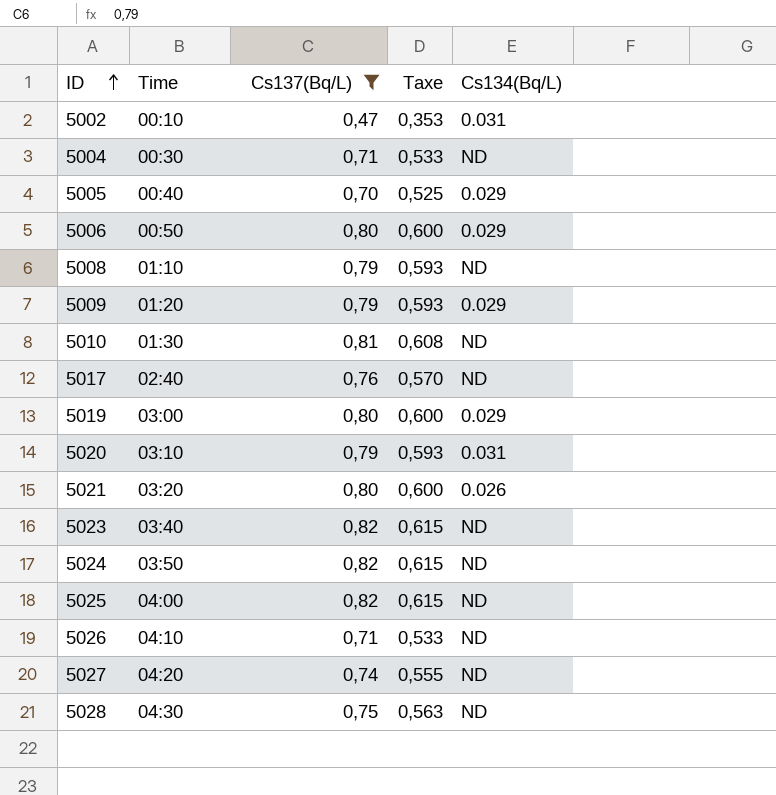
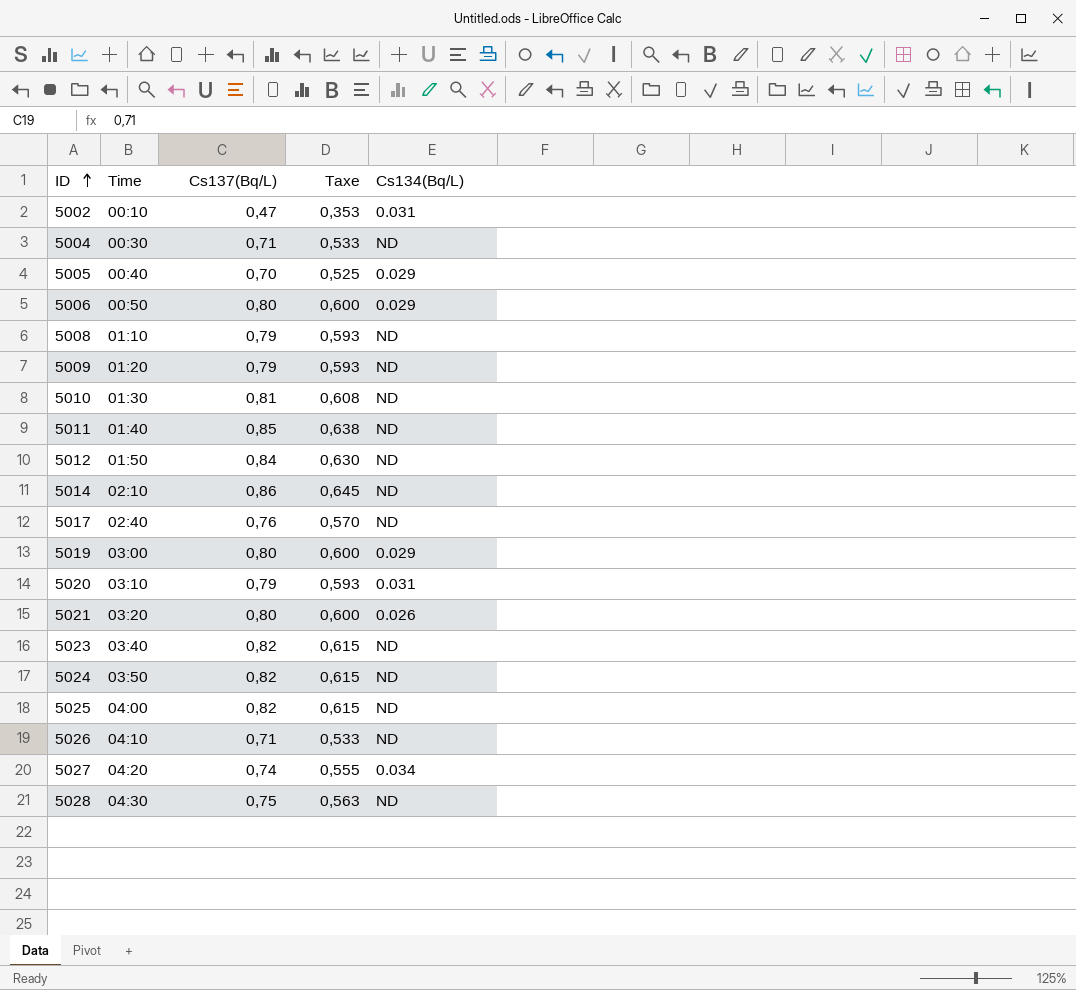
filter: Cs137(Bq/L) <= 0,82 -> none
5009 | Cs134(Bq/L): 0.029 -> ND
5027 | Cs134(Bq/L): ND -> 0.034

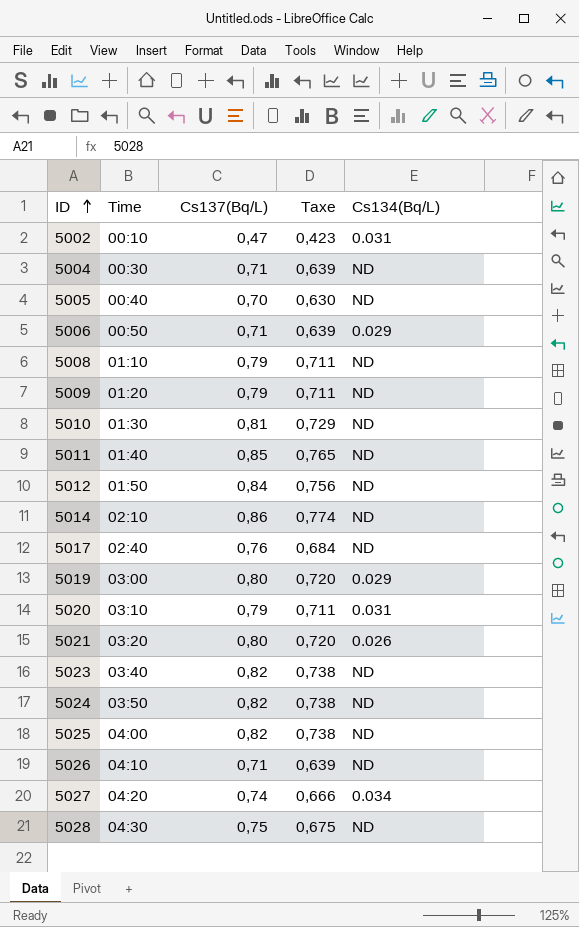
column Taxe | formula: [Cs137(Bq/L)] * 0,75 -> [Cs137(Bq/L)] * 0,9
5005 | Cs134(Bq/L): 0.029 -> ND
5006 | Cs137(Bq/L): 0,80 -> 0,71

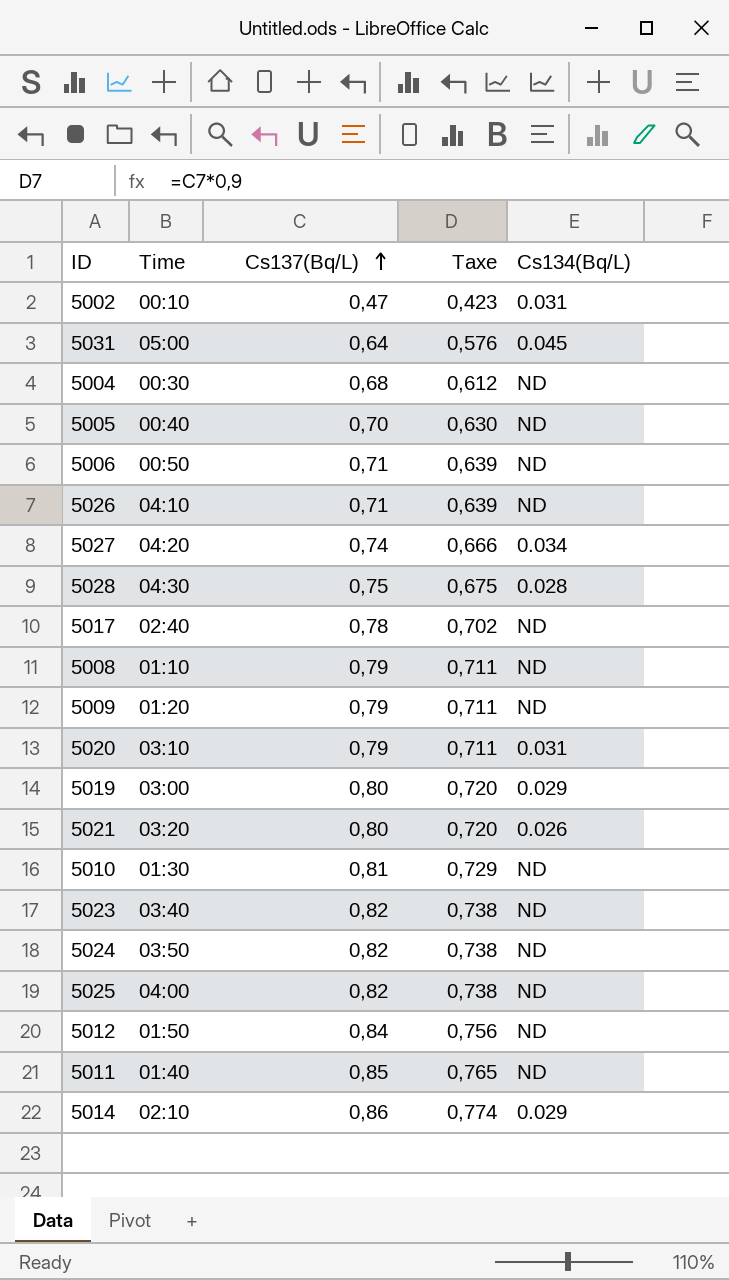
row order: ID ascending -> Cs137(Bq/L) ascending
row 5031: none -> 05:00 | 0,64 | 0,576 | 0.045
5004 | Cs137(Bq/L): 0,71 -> 0,68
5004 | Taxe: 0,639 -> 0,612
5006 | Cs134(Bq/L): 0.029 -> ND
5028 | Cs134(Bq/L): ND -> 0.028
5017 | Cs137(Bq/L): 0,76 -> 0,78
5017 | Taxe: 0,684 -> 0,702
5014 | Cs134(Bq/L): ND -> 0.029

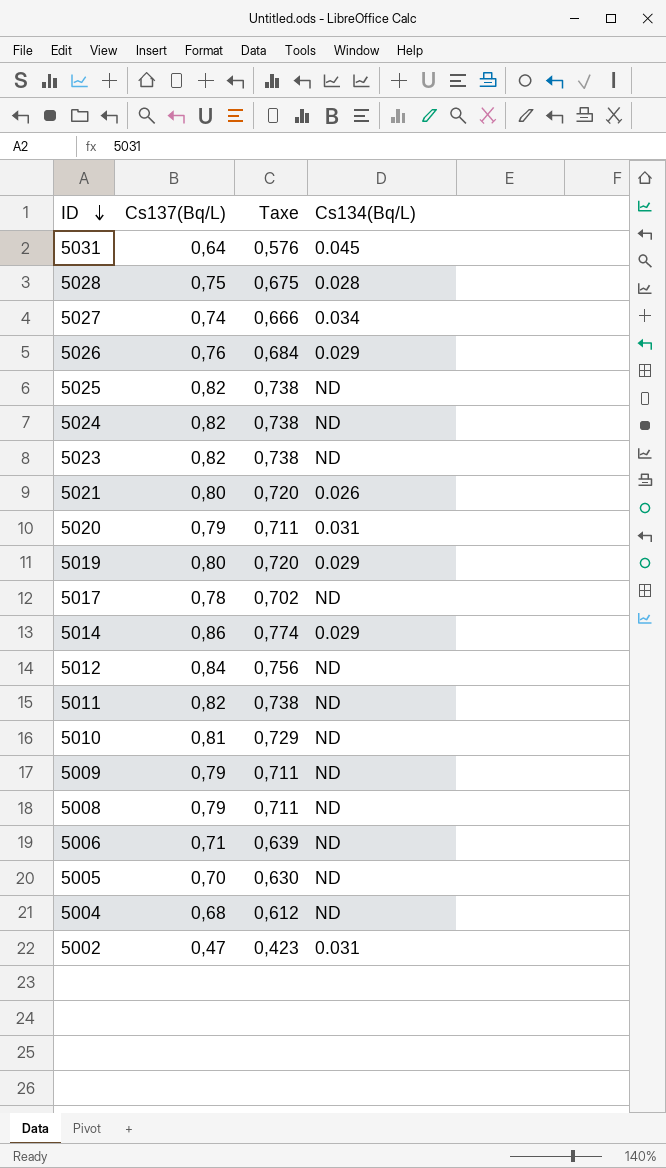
row order: Cs137(Bq/L) ascending -> ID descending
column Time | position: 2 -> none
5026 | Cs137(Bq/L): 0,71 -> 0,76
5026 | Taxe: 0,639 -> 0,684
5026 | Cs134(Bq/L): ND -> 0.029
5011 | Cs137(Bq/L): 0,85 -> 0,82
5011 | Taxe: 0,765 -> 0,738

